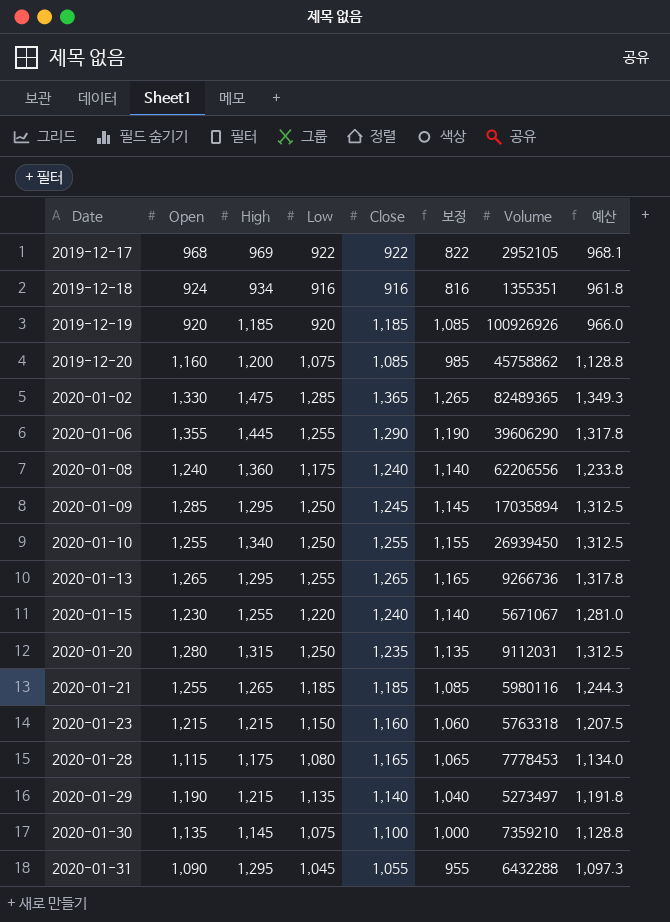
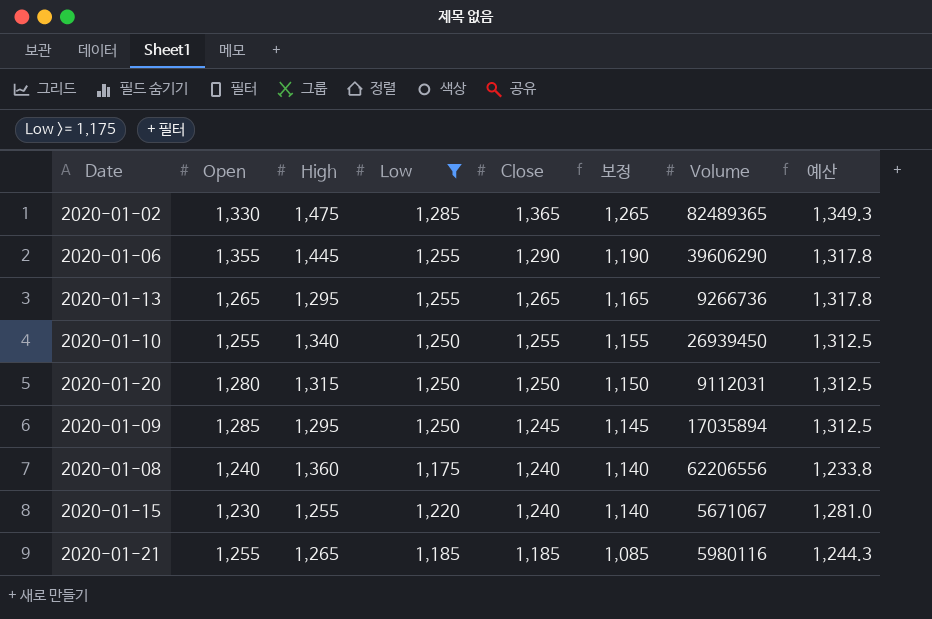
filter: none -> Low >= 1,175
row order: Date ascending -> Close descending
2020-01-20 | Close: 1,235 -> 1,250
2020-01-20 | 보정: 1,135 -> 1,150

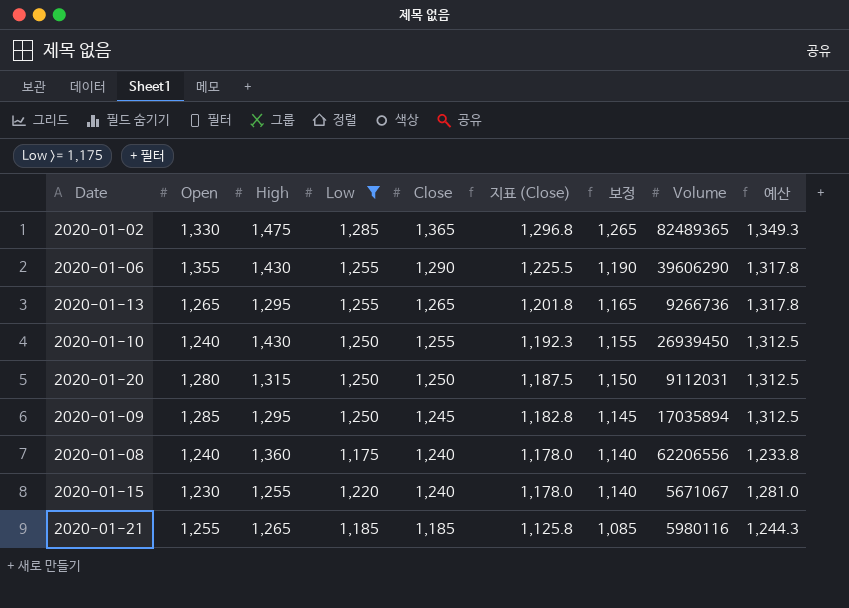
column 지표 (Close) | formula: none -> [Close] * 0.95
2020-01-06 | High: 1,445 -> 1,430
2020-01-10 | Open: 1,255 -> 1,240
2020-01-10 | High: 1,340 -> 1,430

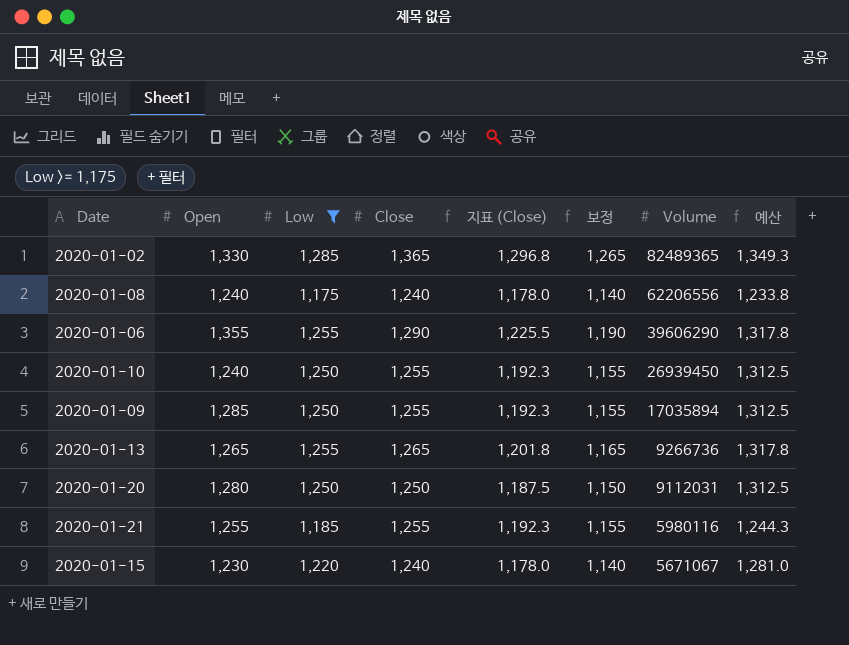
row order: Close descending -> Volume descending
column High | position: 3 -> none
2020-01-09 | Close: 1,245 -> 1,255
2020-01-09 | 지표 (Close): 1,182.8 -> 1,192.3
2020-01-09 | 보정: 1,145 -> 1,155
2020-01-21 | Close: 1,185 -> 1,255
2020-01-21 | 지표 (Close): 1,125.8 -> 1,192.3
2020-01-21 | 보정: 1,085 -> 1,155

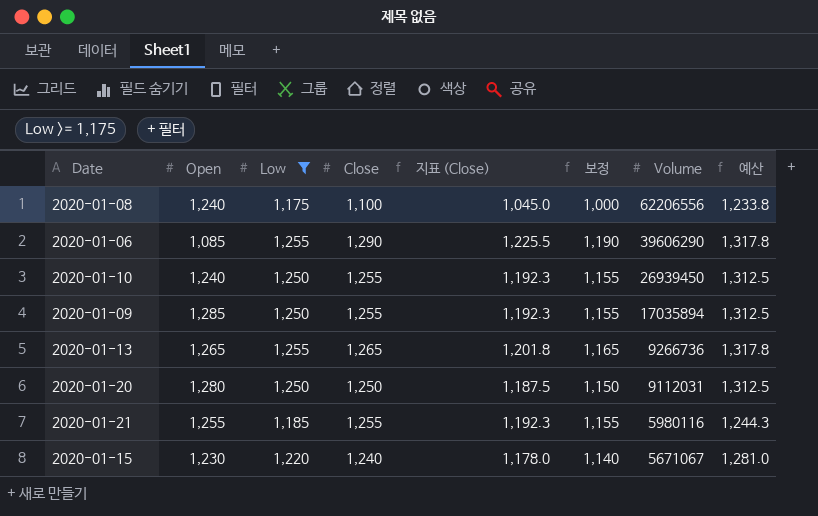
row 2020-01-02: 1,330 | 1,285 | 1,365 | 1,296.8 | 1,265 | 82489365 | 1,349.3 -> none
2020-01-08 | Close: 1,240 -> 1,100
2020-01-08 | 지표 (Close): 1,178.0 -> 1,045.0
2020-01-08 | 보정: 1,140 -> 1,000
2020-01-06 | Open: 1,355 -> 1,085

